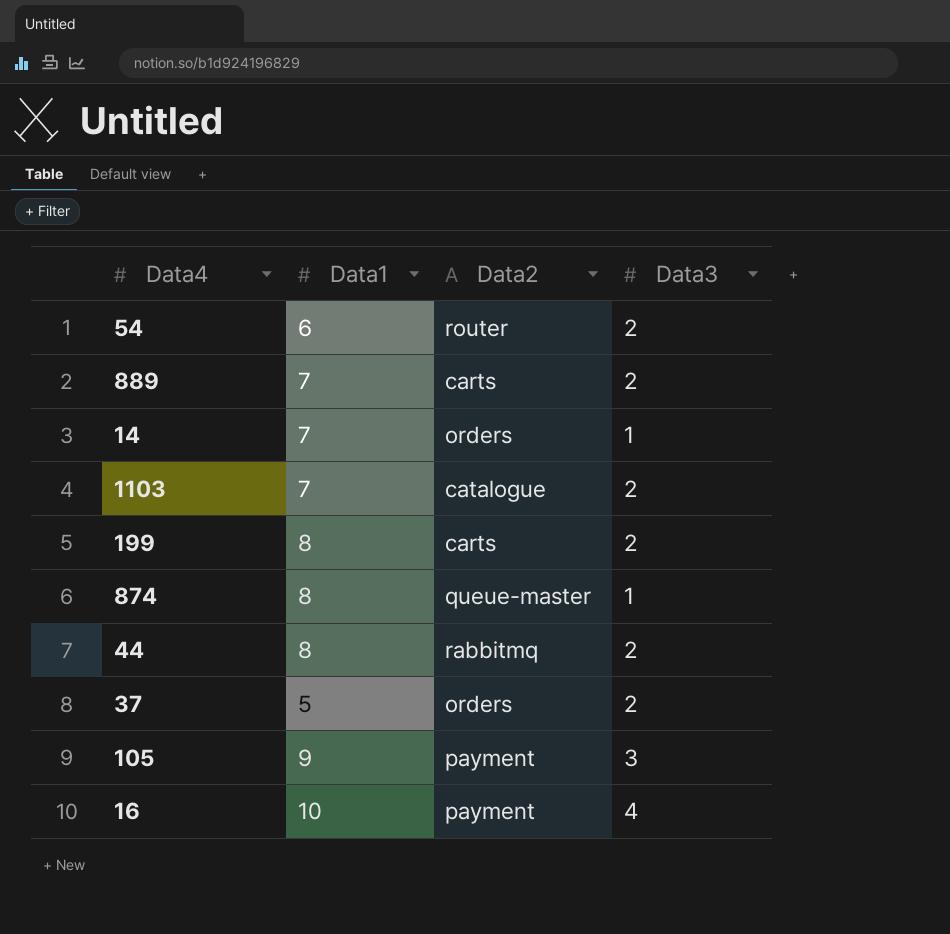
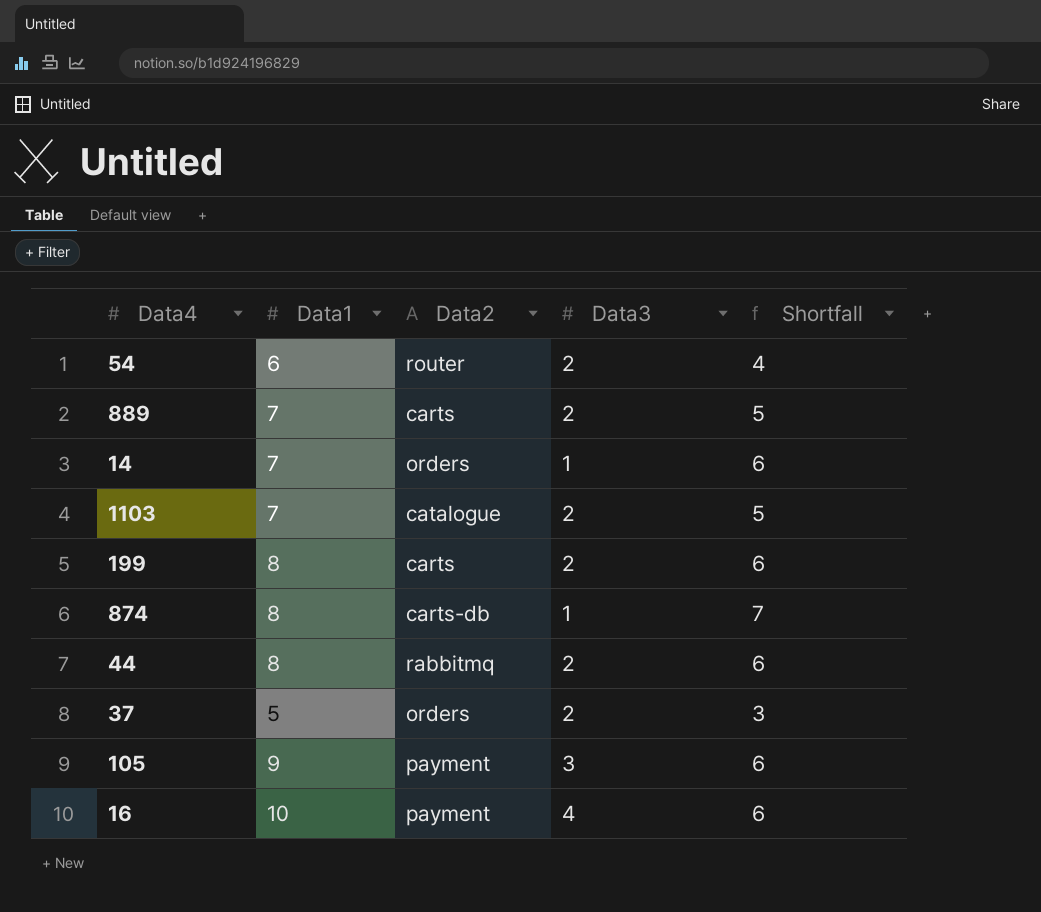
column Shortfall | formula: none -> [Data1] - [Data3]
874 | Data2: queue-master -> carts-db

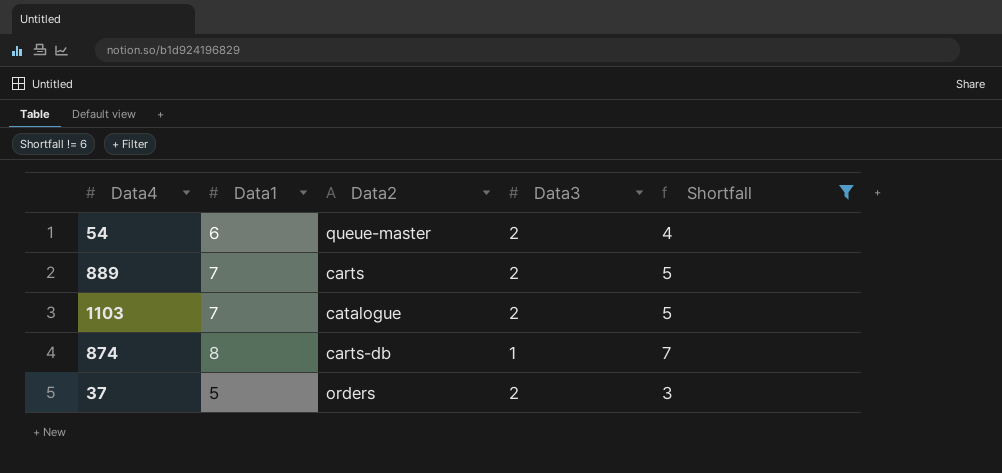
filter: none -> Shortfall != 6
54 | Data2: router -> queue-master

